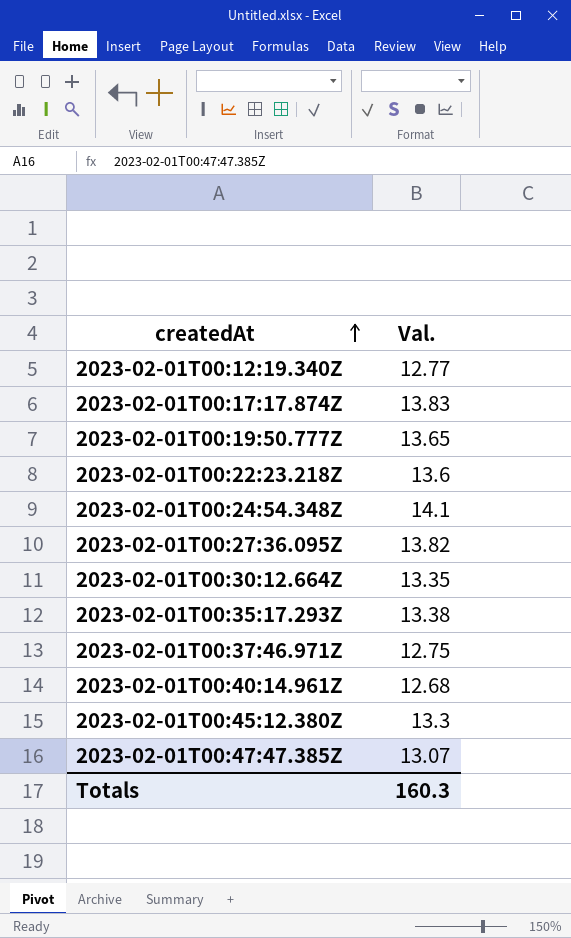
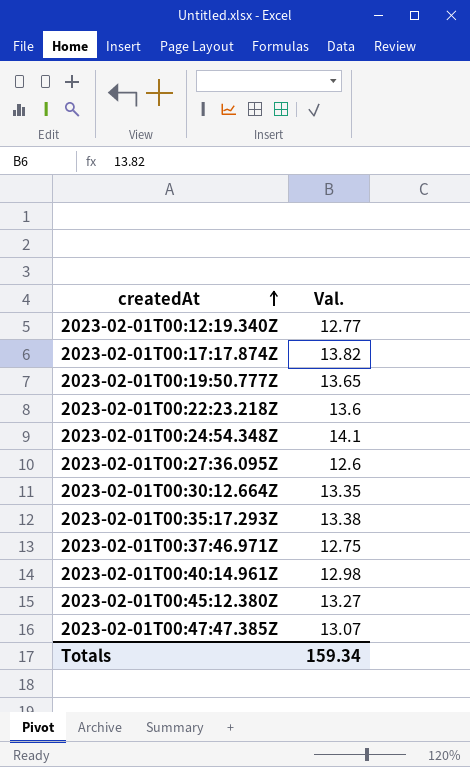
2023-02-01T00:17:17.874Z | Val.: 13.83 -> 13.82
2023-02-01T00:27:36.095Z | Val.: 13.82 -> 12.6
2023-02-01T00:40:14.961Z | Val.: 12.68 -> 12.98
2023-02-01T00:45:12.380Z | Val.: 13.3 -> 13.27
Totals | Val.: 160.3 -> 159.34

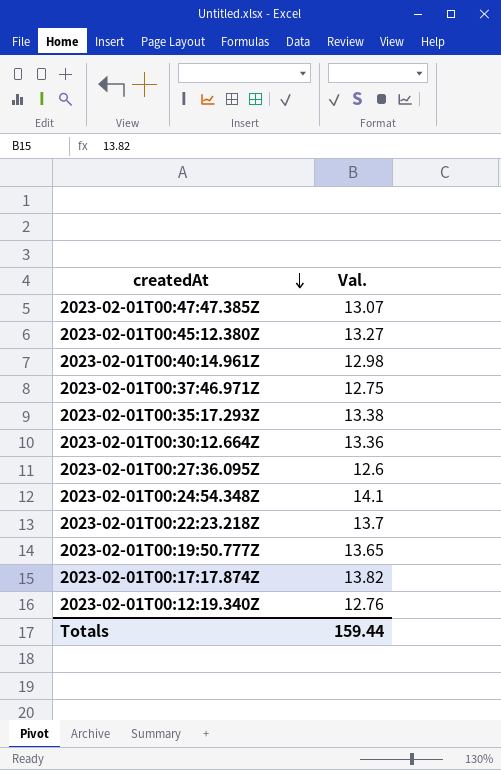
row order: createdAt ascending -> createdAt descending
2023-02-01T00:30:12.664Z | Val.: 13.35 -> 13.36
2023-02-01T00:22:23.218Z | Val.: 13.6 -> 13.7
2023-02-01T00:12:19.340Z | Val.: 12.77 -> 12.76
Totals | Val.: 159.34 -> 159.44

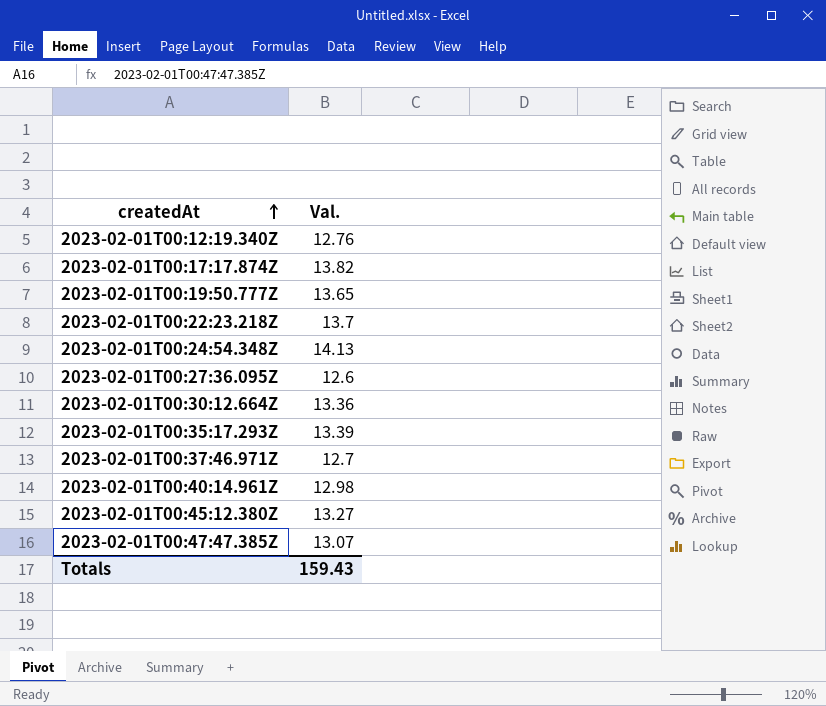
row order: createdAt descending -> createdAt ascending
2023-02-01T00:24:54.348Z | Val.: 14.1 -> 14.13
2023-02-01T00:35:17.293Z | Val.: 13.38 -> 13.39
2023-02-01T00:37:46.971Z | Val.: 12.75 -> 12.7
Totals | Val.: 159.44 -> 159.43

